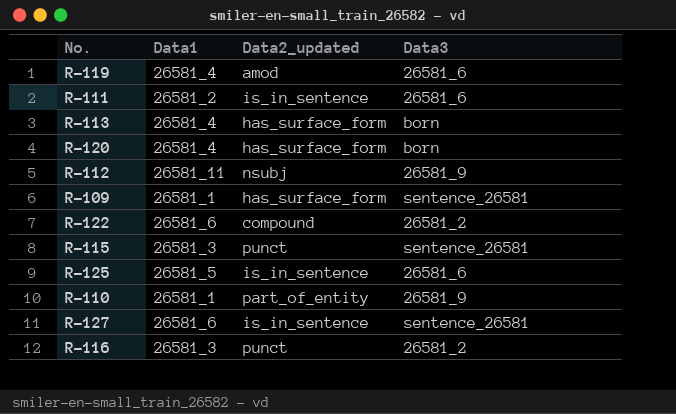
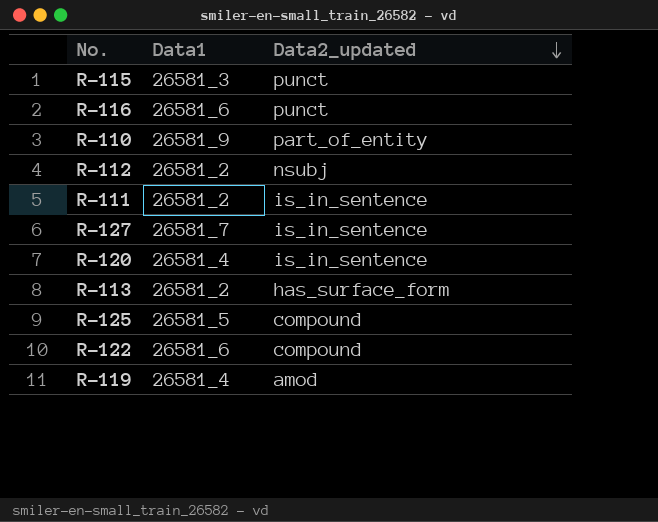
row order: none -> Data2_updated descending
column Data3 | position: 4 -> none
row R-109: 26581_1 | has_surface_form | sentence_26581 -> none
R-116 | Data1: 26581_3 -> 26581_6
R-110 | Data1: 26581_1 -> 26581_9
R-112 | Data1: 26581_11 -> 26581_2
R-127 | Data1: 26581_6 -> 26581_7
R-120 | Data2_updated: has_surface_form -> is_in_sentence
R-113 | Data1: 26581_4 -> 26581_2
R-125 | Data2_updated: is_in_sentence -> compound

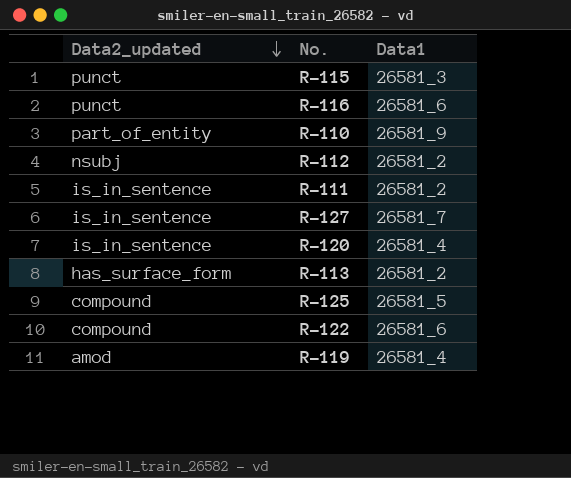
column Data2_updated | position: 3 -> 1

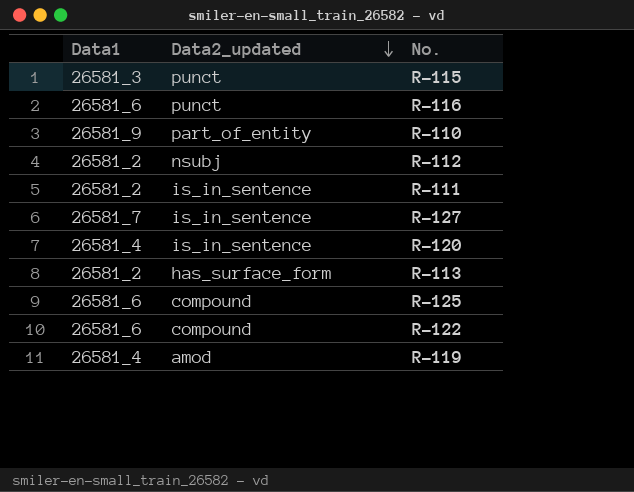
column Data1 | position: 3 -> 1
R-125 | Data1: 26581_5 -> 26581_6

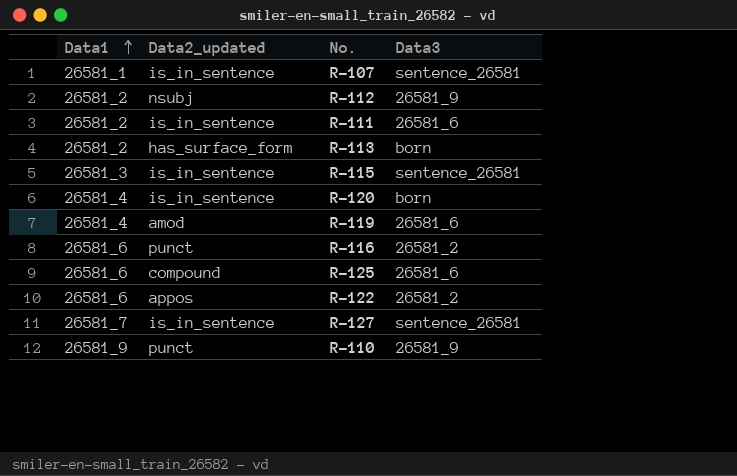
row order: Data2_updated descending -> Data1 ascending
column Data3 | position: none -> 4
row R-107: none -> 26581_1 | is_in_sentence | sentence_26581
R-115 | Data2_updated: punct -> is_in_sentence
R-122 | Data2_updated: compound -> appos
R-110 | Data2_updated: part_of_entity -> punct

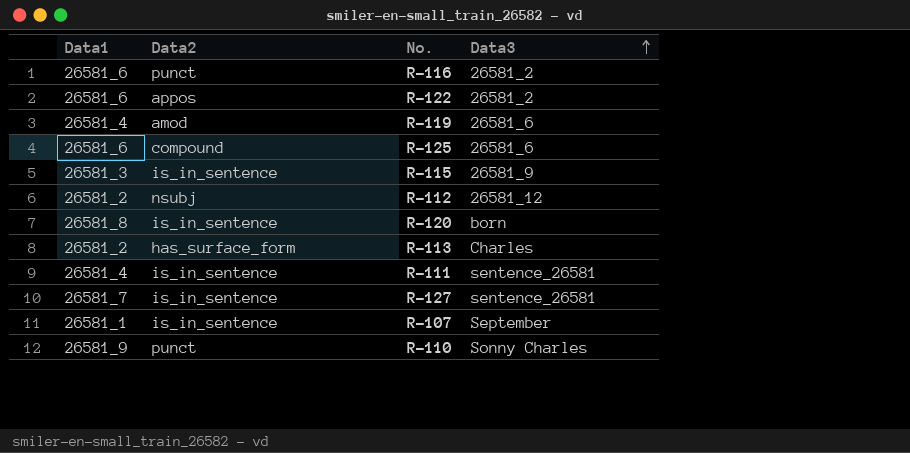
row order: Data1 ascending -> Data3 ascending
column name: Data2_updated -> Data2
R-115 | Data3: sentence_26581 -> 26581_9
R-112 | Data3: 26581_9 -> 26581_12
R-120 | Data1: 26581_4 -> 26581_8
R-113 | Data3: born -> Charles
R-111 | Data1: 26581_2 -> 26581_4
R-111 | Data3: 26581_6 -> sentence_26581
R-107 | Data3: sentence_26581 -> September
R-110 | Data3: 26581_9 -> Sonny Charles

